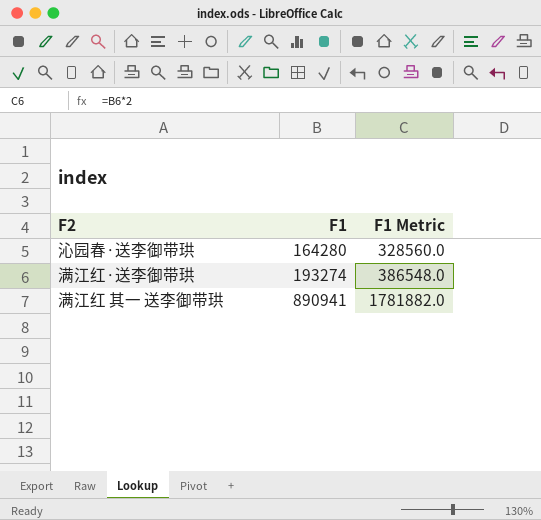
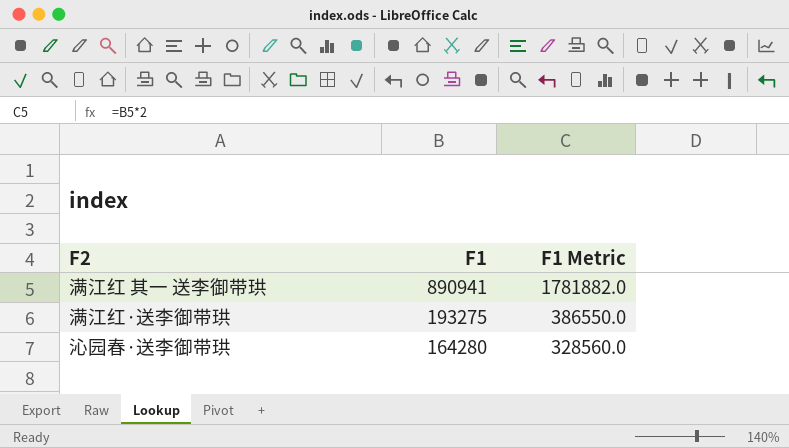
row order: F1 ascending -> F1 descending
满江红·送李御带珙 | F1: 193274 -> 193275
满江红·送李御带珙 | F1 Metric: 386548.0 -> 386550.0

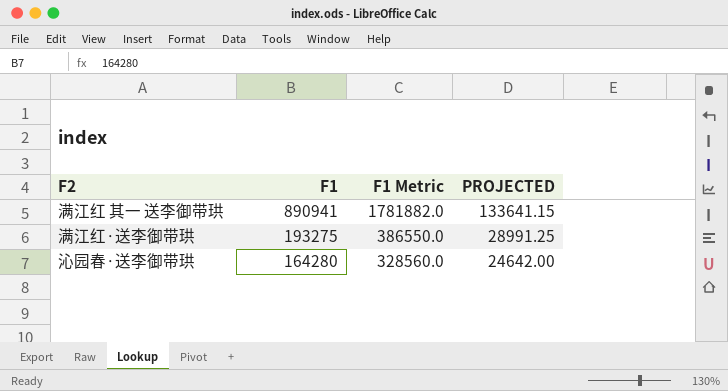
column PROJECTED | formula: none -> [F1] * 0.15

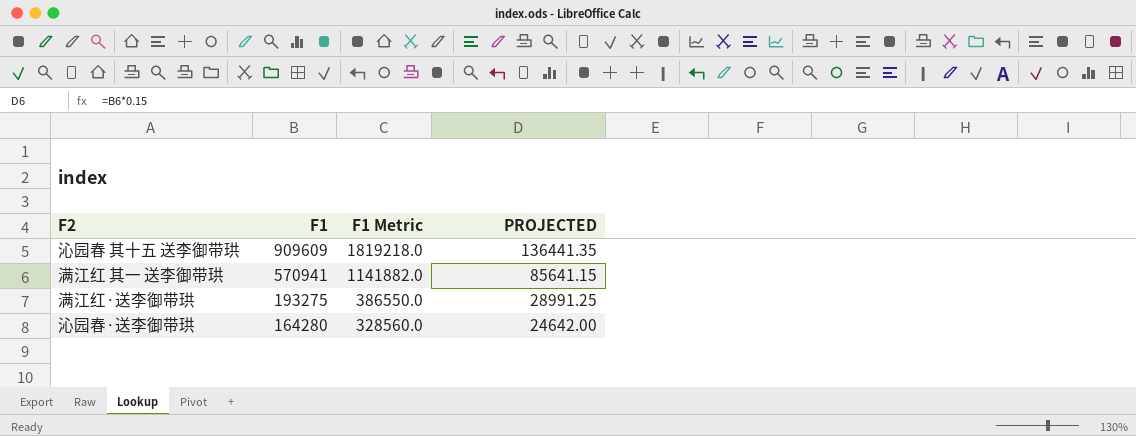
row 沁园春 其十五 送李御带珙: none -> 909609 | 1819218.0 | 136441.35
满江红 其一 送李御带珙 | F1: 890941 -> 570941
满江红 其一 送李御带珙 | F1 Metric: 1781882.0 -> 1141882.0
满江红 其一 送李御带珙 | PROJECTED: 133641.15 -> 85641.15

